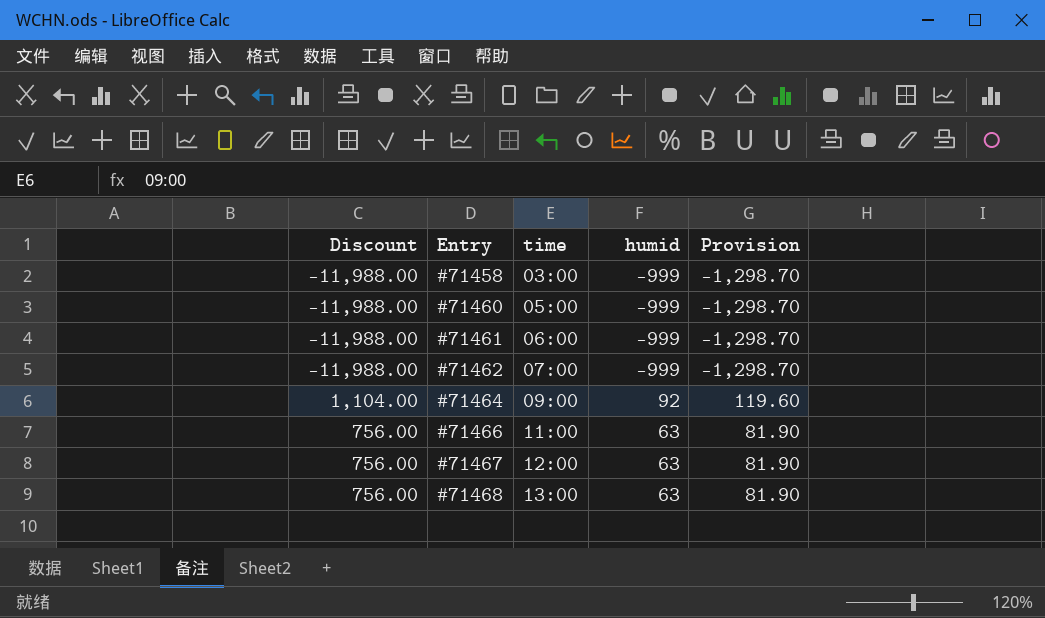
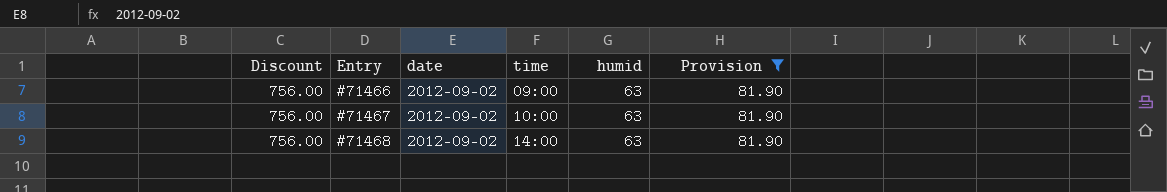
filter: none -> Provision = 81.90
column date | position: none -> 3
#71466 | time: 11:00 -> 09:00
#71467 | time: 12:00 -> 10:00
#71468 | time: 13:00 -> 14:00

